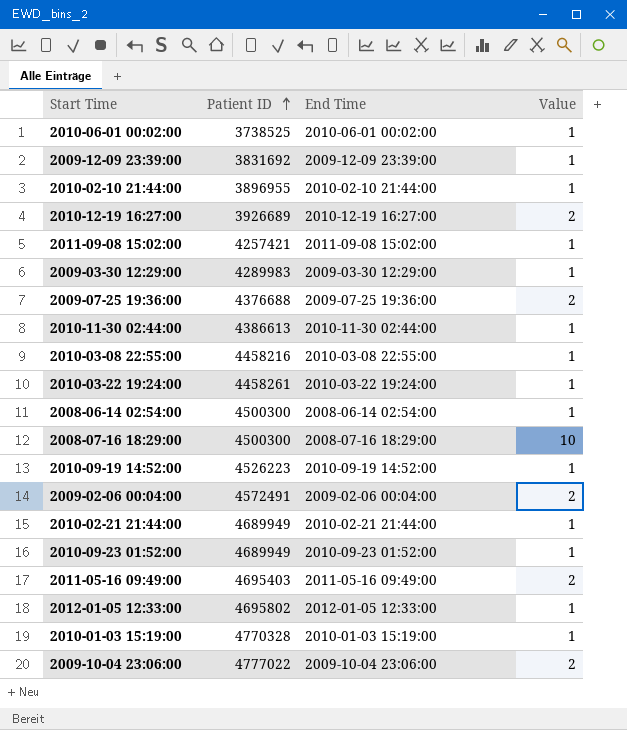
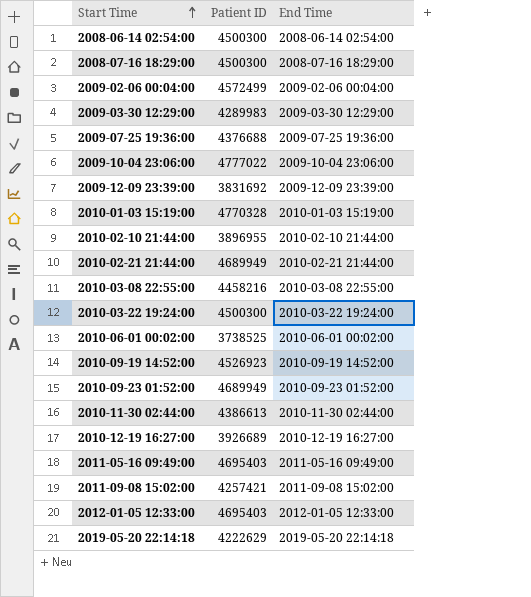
row order: Patient ID ascending -> Start Time ascending
column Value | position: 4 -> none
2009-02-06 00:04:00 | Patient ID: 4572491 -> 4572499
2010-03-22 19:24:00 | Patient ID: 4458261 -> 4500300
2010-09-19 14:52:00 | Patient ID: 4526223 -> 4526923
2012-01-05 12:33:00 | Patient ID: 4695802 -> 4695403
row 2019-05-20 22:14:18: none -> 4222629 | 2019-05-20 22:14:18

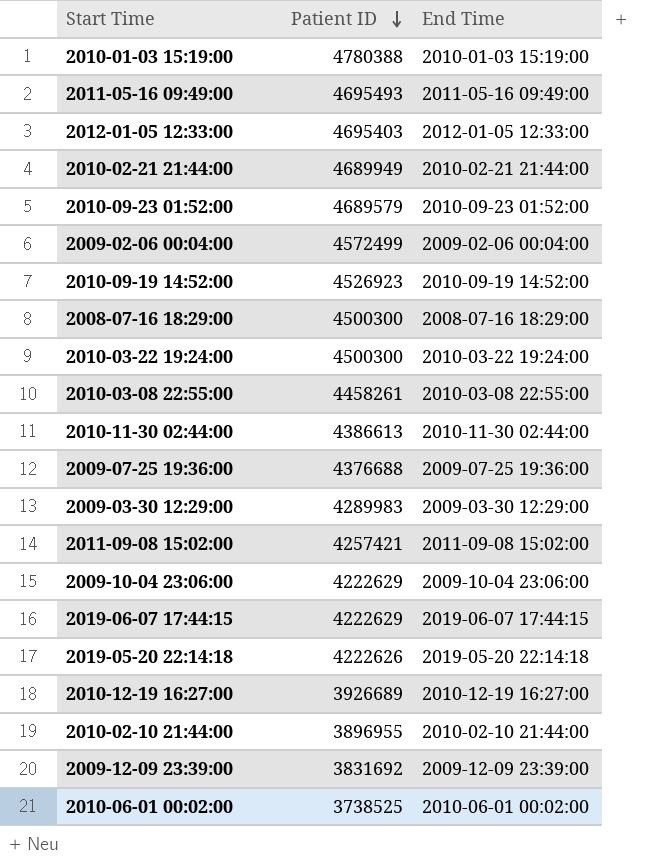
row order: Start Time ascending -> Patient ID descending
row 2008-06-14 02:54:00: 4500300 | 2008-06-14 02:54:00 -> none
2010-01-03 15:19:00 | Patient ID: 4770328 -> 4780388
2011-05-16 09:49:00 | Patient ID: 4695403 -> 4695493
2010-09-23 01:52:00 | Patient ID: 4689949 -> 4689579
2010-03-08 22:55:00 | Patient ID: 4458216 -> 4458261
2009-10-04 23:06:00 | Patient ID: 4777022 -> 4222629
row 2019-06-07 17:44:15: none -> 4222629 | 2019-06-07 17:44:15
2019-05-20 22:14:18 | Patient ID: 4222629 -> 4222626

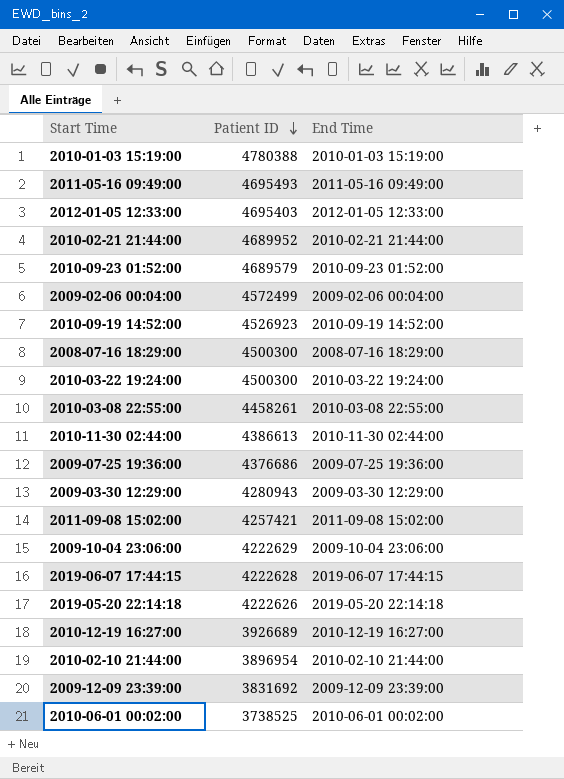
2010-02-21 21:44:00 | Patient ID: 4689949 -> 4689952
2009-07-25 19:36:00 | Patient ID: 4376688 -> 4376686
2009-03-30 12:29:00 | Patient ID: 4289983 -> 4280943
2019-06-07 17:44:15 | Patient ID: 4222629 -> 4222628
2010-02-10 21:44:00 | Patient ID: 3896955 -> 3896954

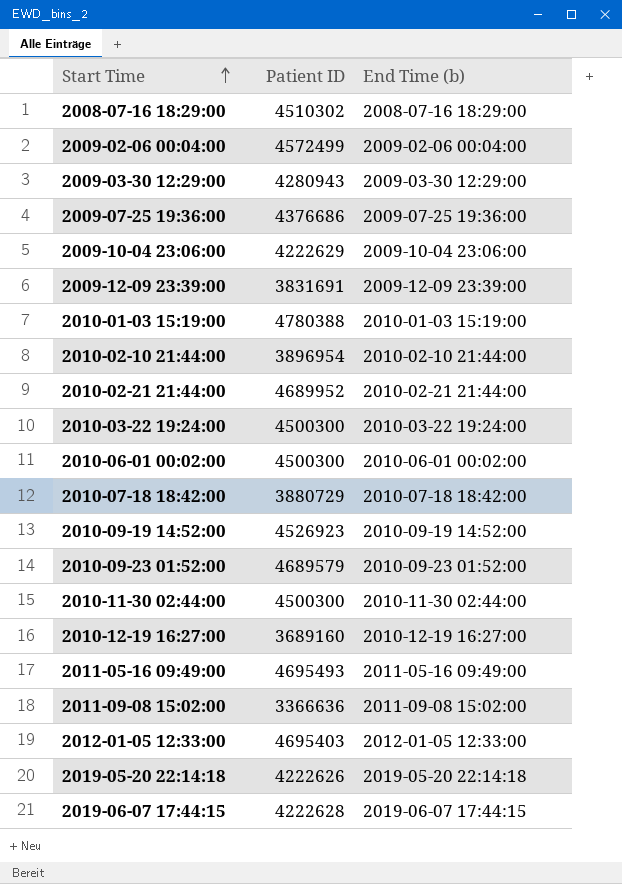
row order: Patient ID descending -> Start Time ascending
column name: End Time -> End Time (b)
row 2010-03-08 22:55:00: 4458261 | 2010-03-08 22:55:00 -> none
2008-07-16 18:29:00 | Patient ID: 4500300 -> 4510302
2009-12-09 23:39:00 | Patient ID: 3831692 -> 3831691
2010-06-01 00:02:00 | Patient ID: 3738525 -> 4500300
row 2010-07-18 18:42:00: none -> 3880729 | 2010-07-18 18:42:00
2010-11-30 02:44:00 | Patient ID: 4386613 -> 4500300
2010-12-19 16:27:00 | Patient ID: 3926689 -> 3689160
2011-09-08 15:02:00 | Patient ID: 4257421 -> 3366636

